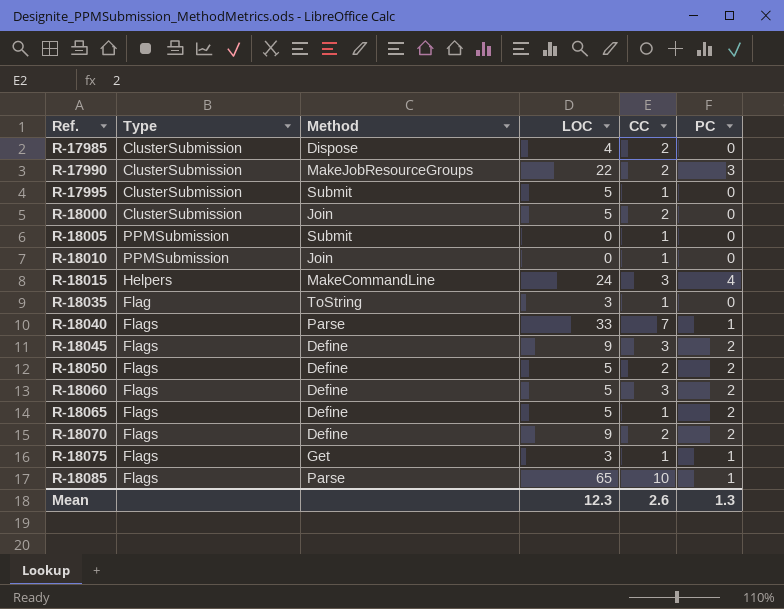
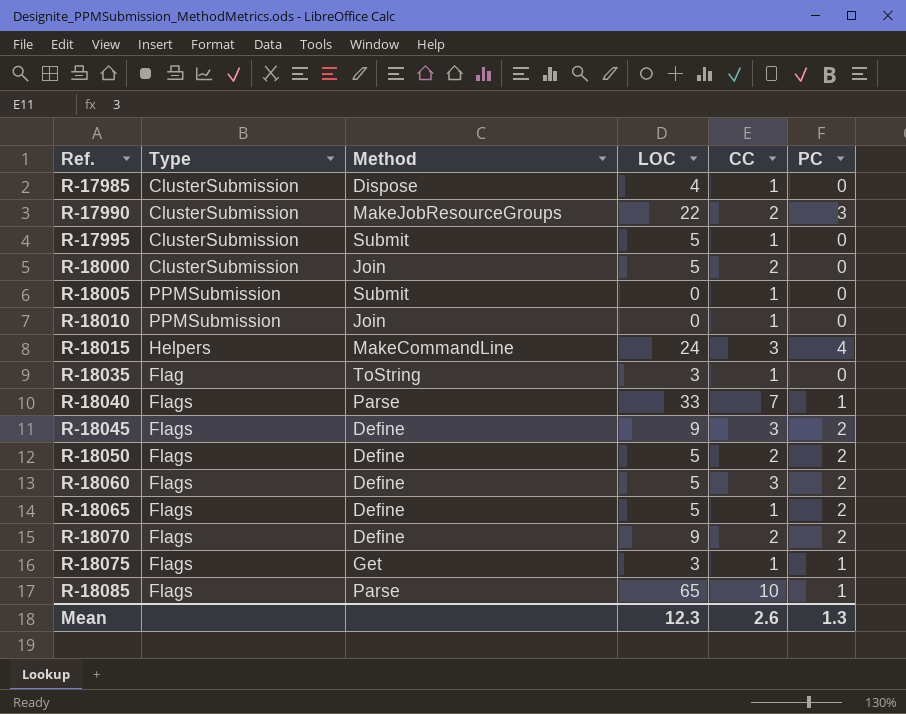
R-17985 | CC: 2 -> 1

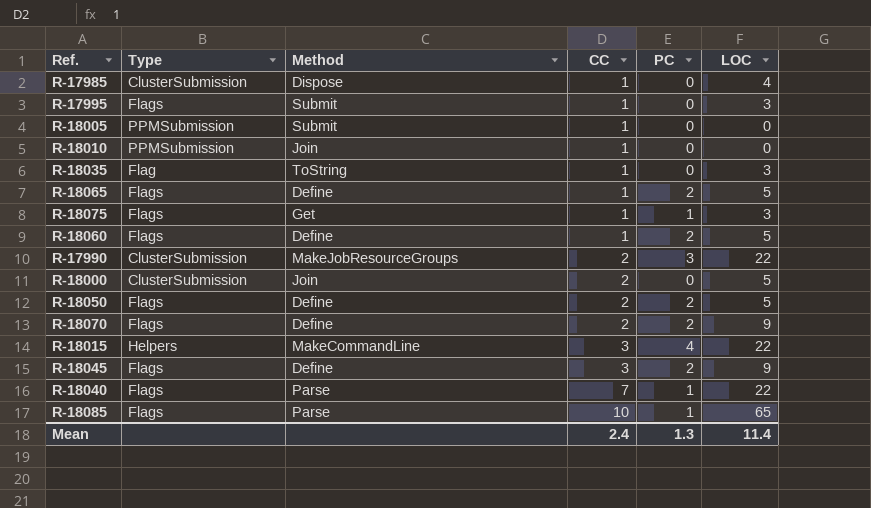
row order: Ref. ascending -> CC ascending
column LOC | position: 4 -> 6
R-17995 | Type: ClusterSubmission -> Flags
R-17995 | LOC: 5 -> 3
R-18060 | CC: 3 -> 1
R-18015 | LOC: 24 -> 22
R-18040 | LOC: 33 -> 22
Mean | CC: 2.6 -> 2.4
Mean | LOC: 12.3 -> 11.4

